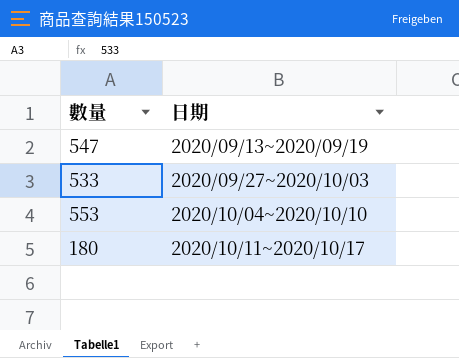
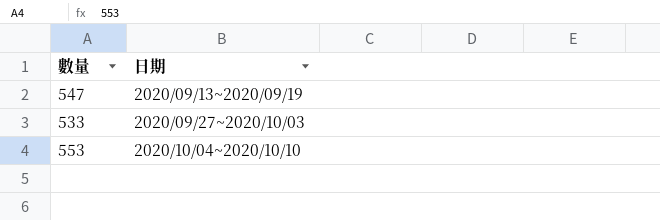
row 180: 2020/10/11~2020/10/17 -> none

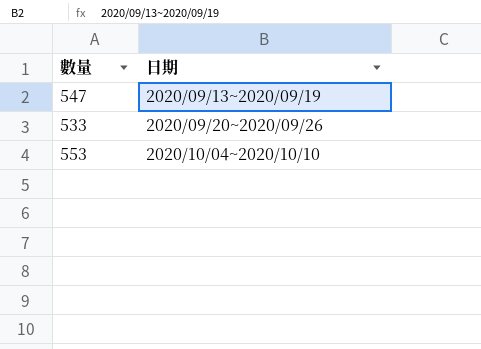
533 | 日期: 2020/09/27~2020/10/03 -> 2020/09/20~2020/09/26

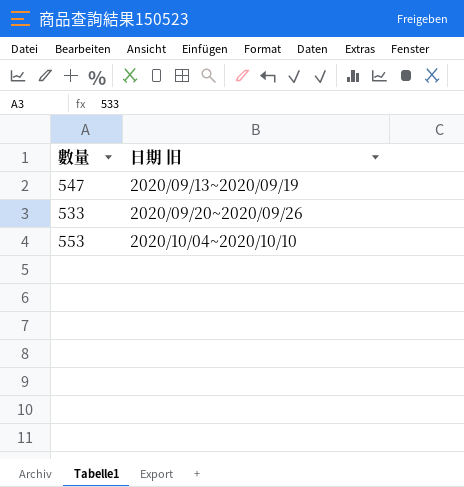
column name: 日期 -> 日期 旧

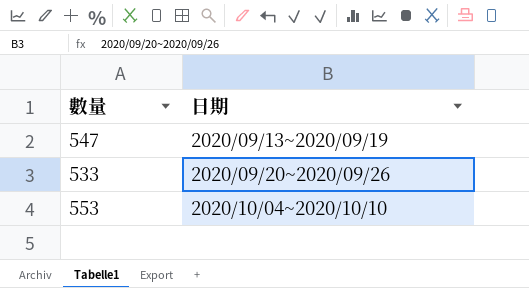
column name: 日期 旧 -> 日期

